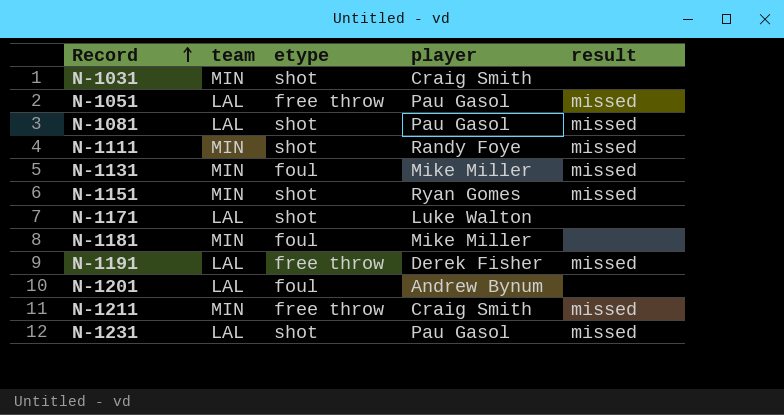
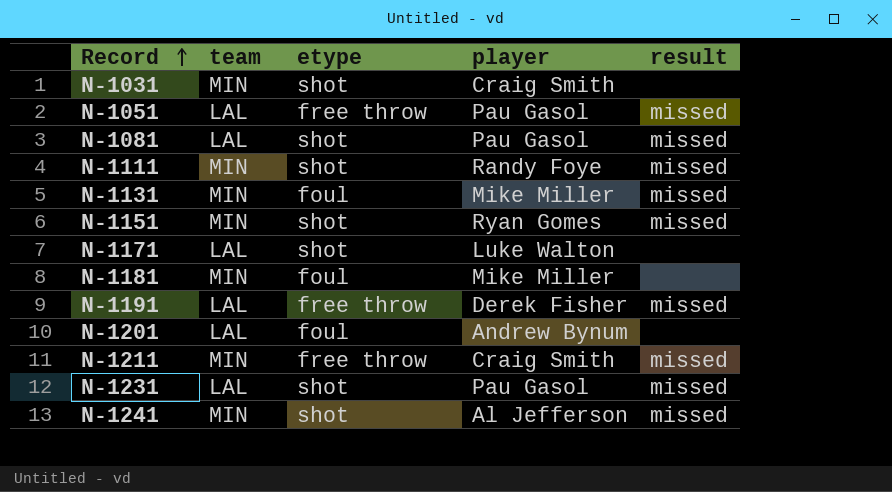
row N-1241: none -> MIN | shot | Al Jefferson | missed

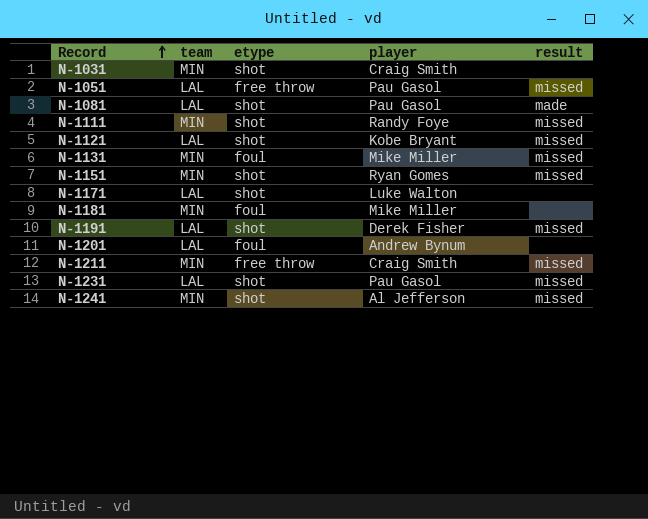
N-1081 | result: missed -> made
row N-1121: none -> LAL | shot | Kobe Bryant | missed
N-1191 | etype: free throw -> shot

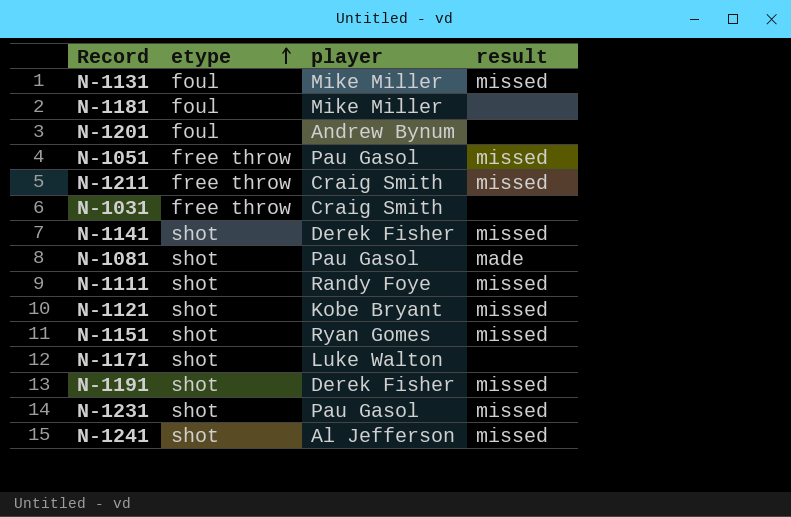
row order: Record ascending -> etype ascending
column team | position: 2 -> none
N-1031 | etype: shot -> free throw
row N-1141: none -> shot | Derek Fisher | missed

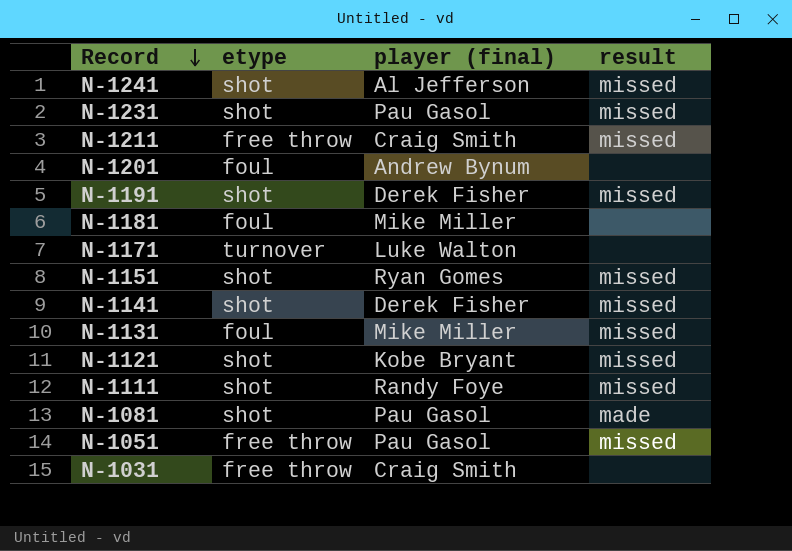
row order: etype ascending -> Record descending
column name: player -> player (final)
N-1171 | etype: shot -> turnover

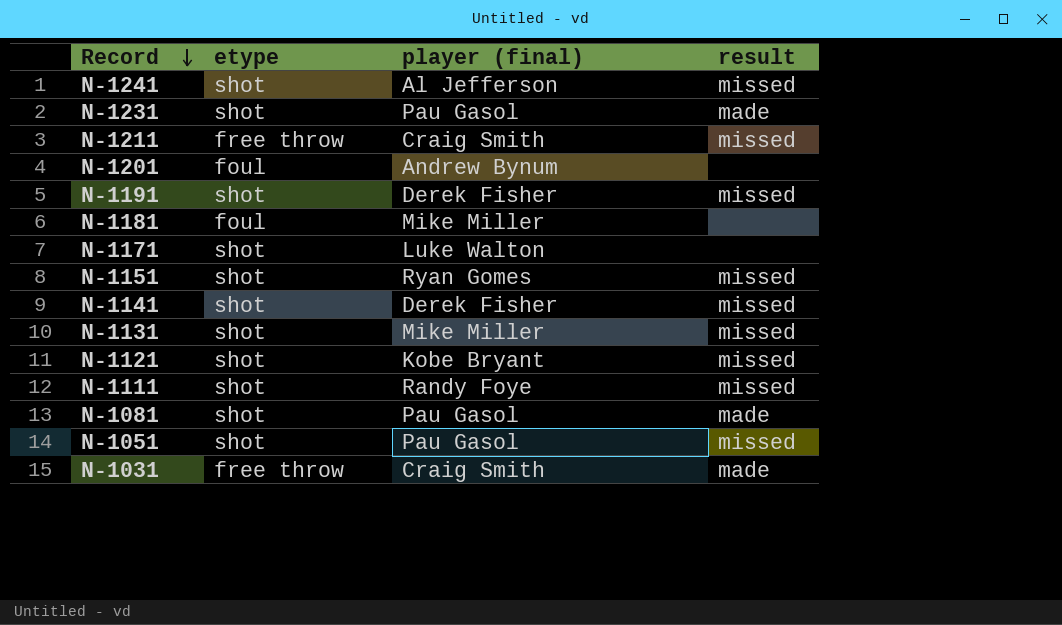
N-1231 | result: missed -> made
N-1171 | etype: turnover -> shot
N-1131 | etype: foul -> shot
N-1051 | etype: free throw -> shot
N-1031 | result: none -> made

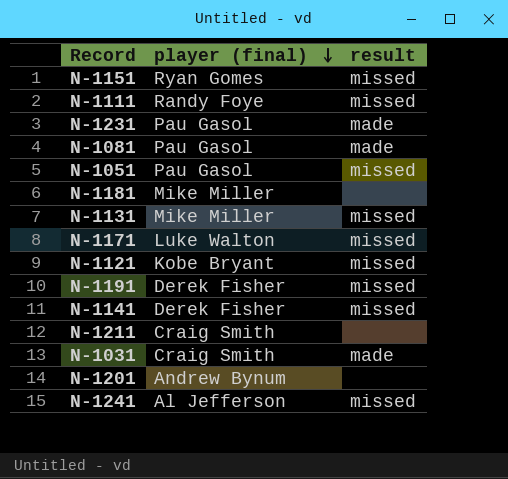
row order: Record descending -> player (final) descending
column etype | position: 2 -> none
N-1171 | result: none -> missed
N-1211 | result: missed -> none

